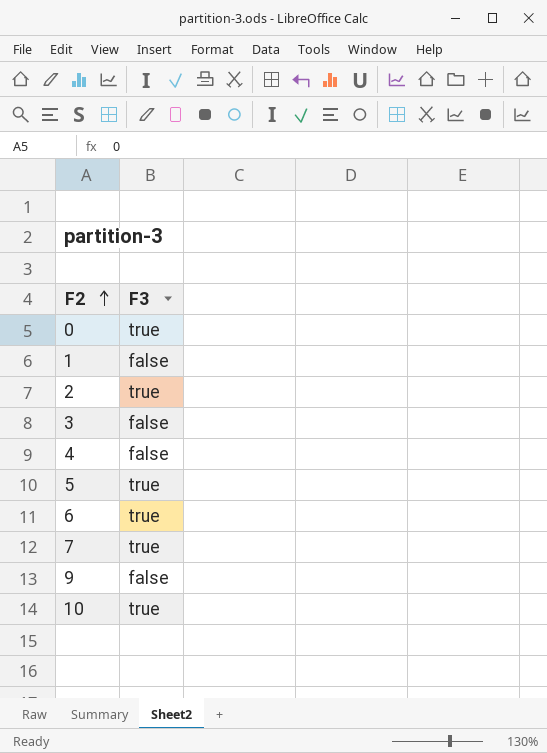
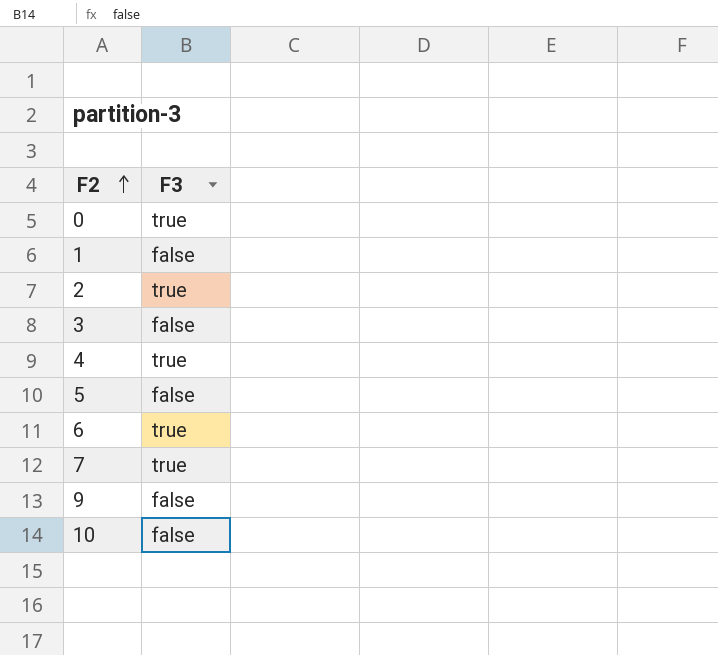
4 | F3: false -> true
5 | F3: true -> false
10 | F3: true -> false

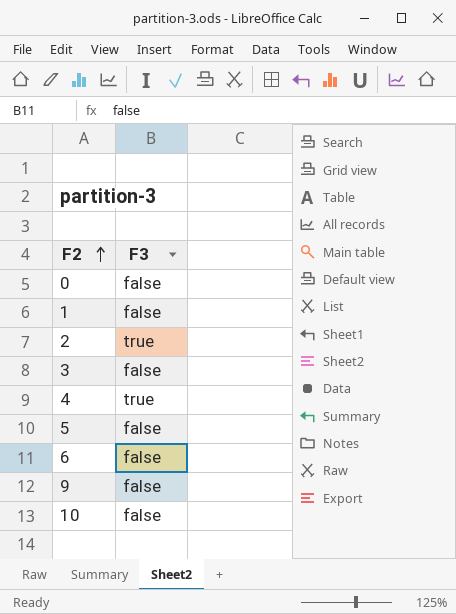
row 7: true -> none
0 | F3: true -> false
6 | F3: true -> false

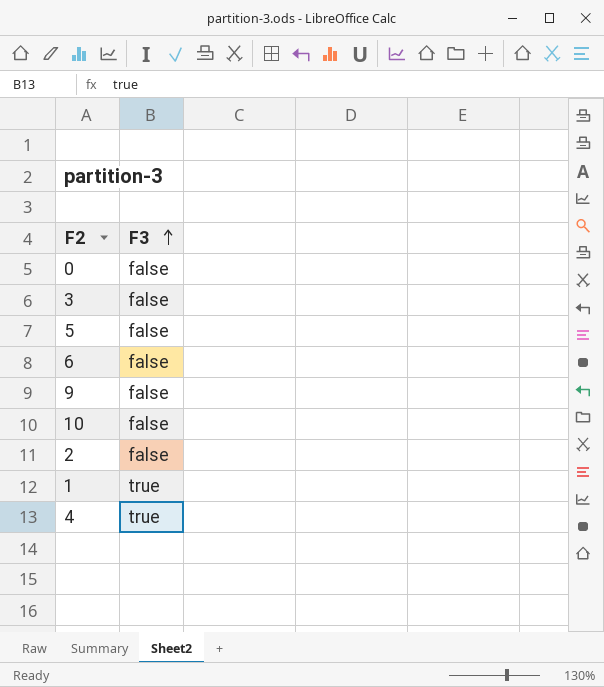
row order: F2 ascending -> F3 ascending
2 | F3: true -> false
1 | F3: false -> true

